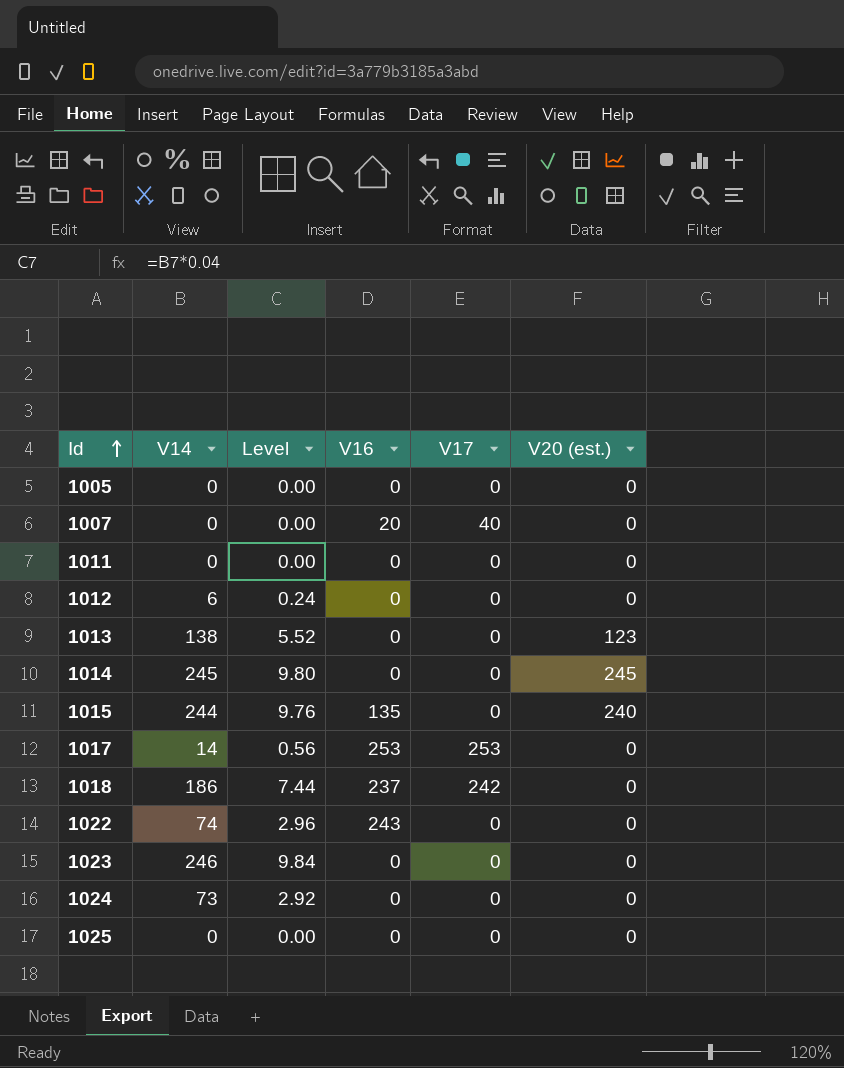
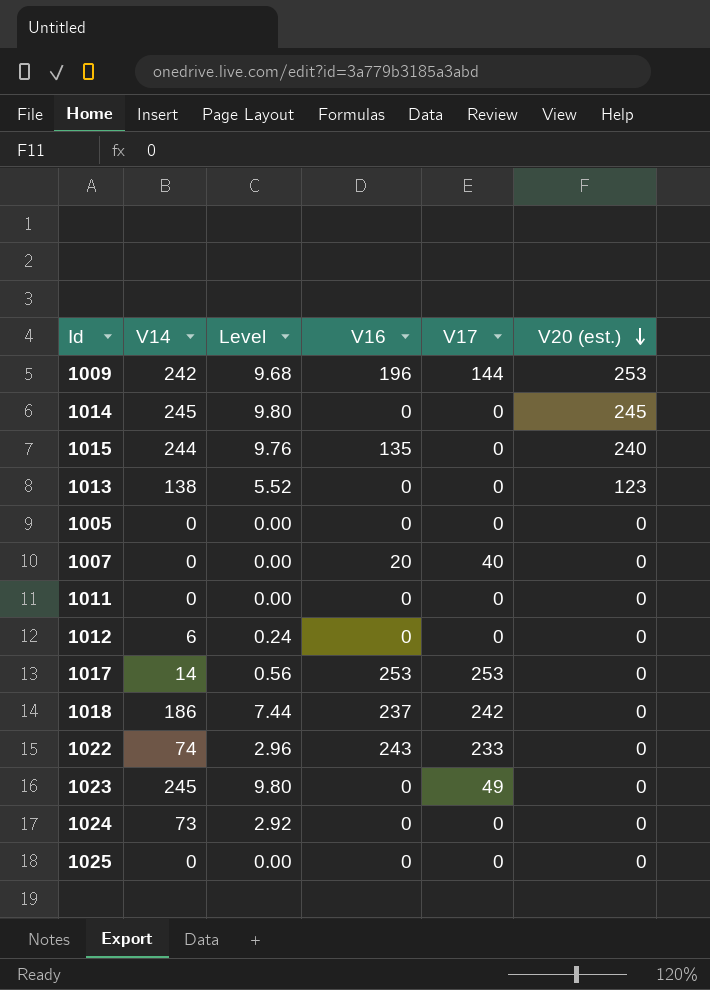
row order: Id ascending -> V20 (est.) descending
row 1009: none -> 242 | 9.68 | 196 | 144 | 253
1022 | V17: 0 -> 233
1023 | V14: 246 -> 245
1023 | Level: 9.84 -> 9.80
1023 | V17: 0 -> 49

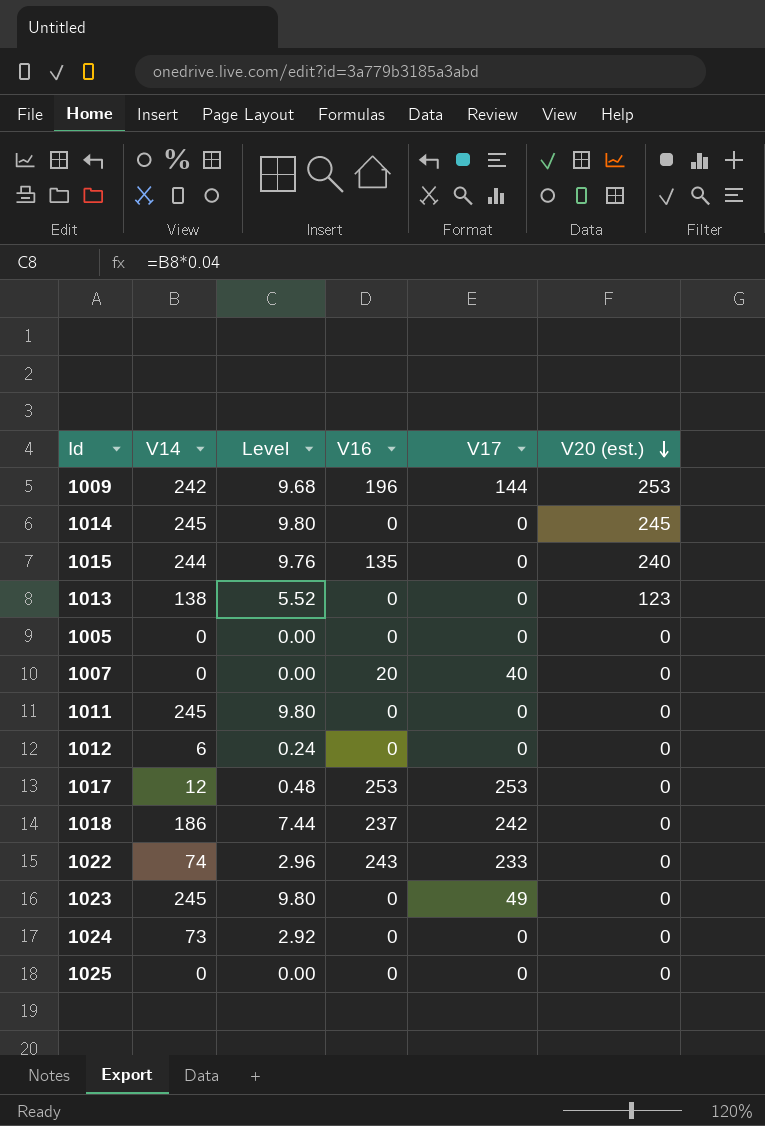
1011 | V14: 0 -> 245
1011 | Level: 0.00 -> 9.80
1017 | V14: 14 -> 12
1017 | Level: 0.56 -> 0.48

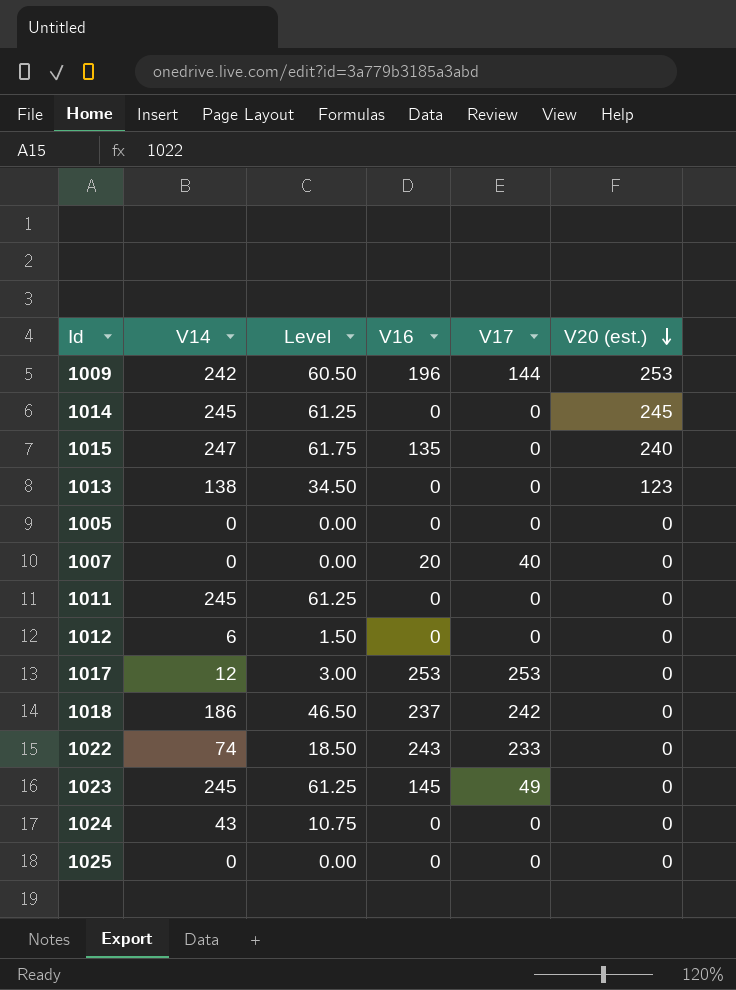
column Level | formula: [V14] * 0.04 -> [V14] * 0.25
1015 | V14: 244 -> 247
1023 | V16: 0 -> 145
1024 | V14: 73 -> 43

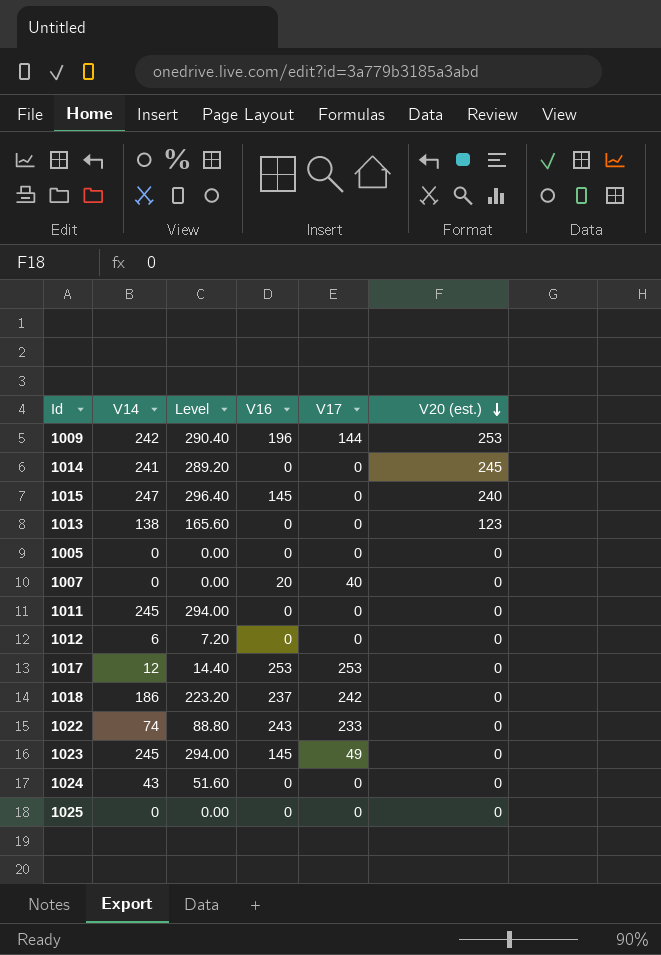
column Level | formula: [V14] * 0.25 -> [V14] * 1.2
1014 | V14: 245 -> 241
1015 | V16: 135 -> 145

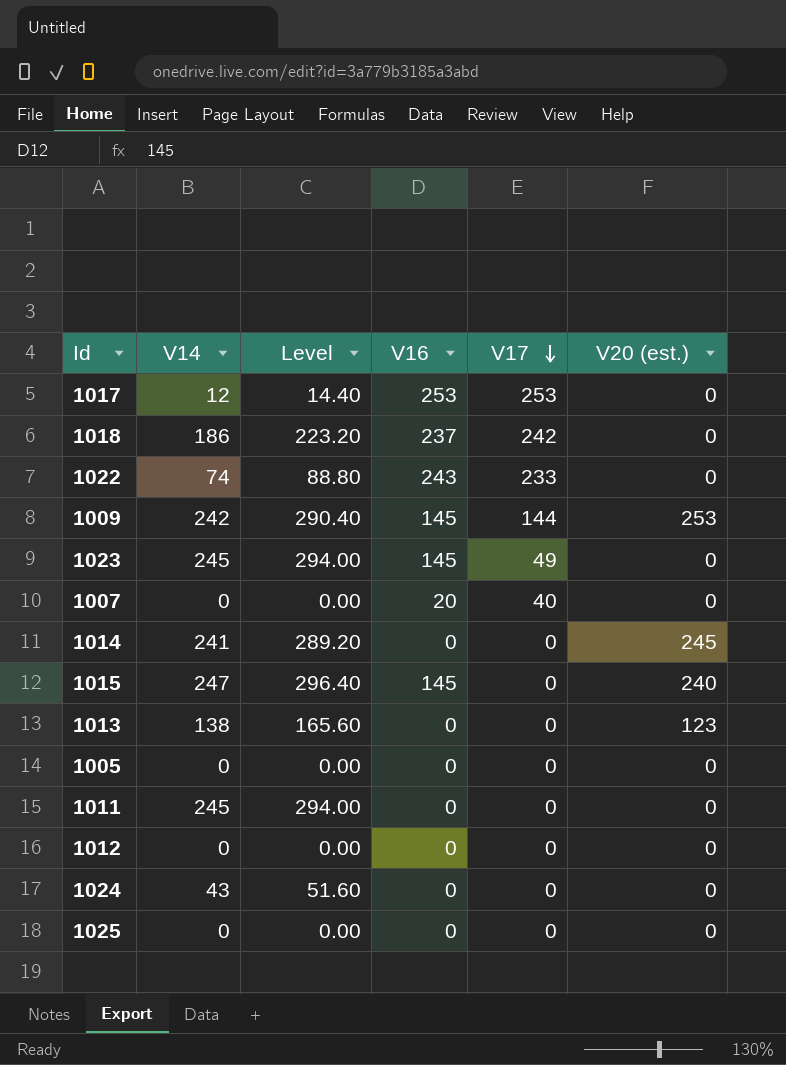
row order: V20 (est.) descending -> V17 descending
1009 | V16: 196 -> 145
1012 | V14: 6 -> 0
1012 | Level: 7.20 -> 0.00

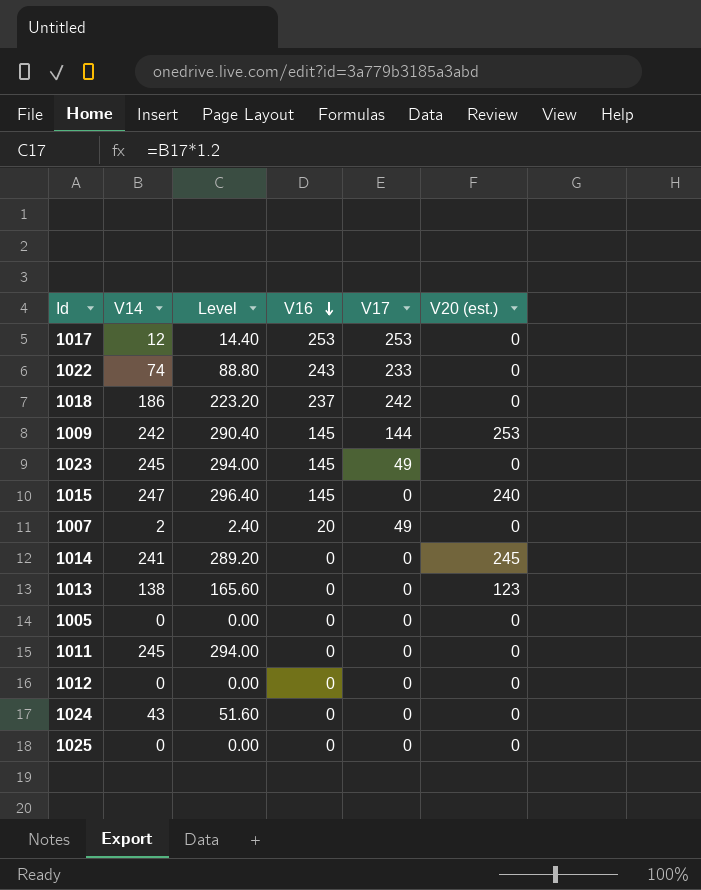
row order: V17 descending -> V16 descending
1007 | V14: 0 -> 2
1007 | Level: 0.00 -> 2.40
1007 | V17: 40 -> 49

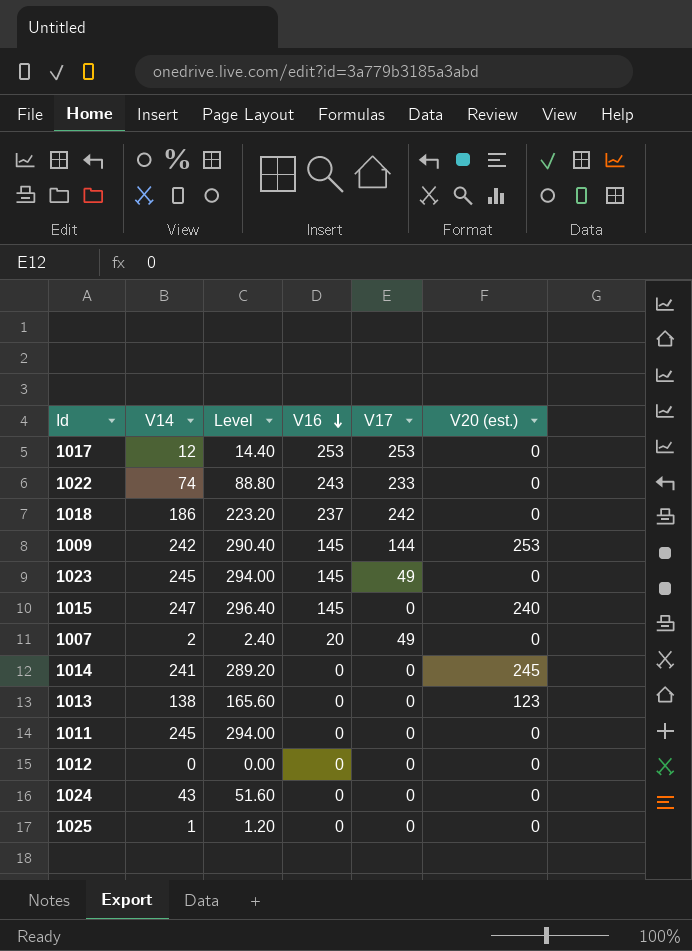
row 1005: 0 | 0.00 | 0 | 0 | 0 -> none
1025 | V14: 0 -> 1
1025 | Level: 0.00 -> 1.20

